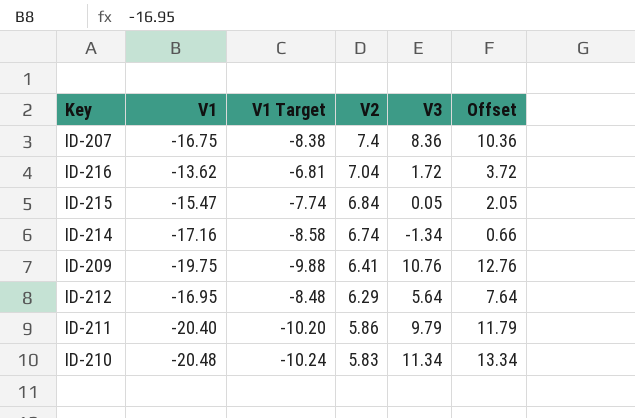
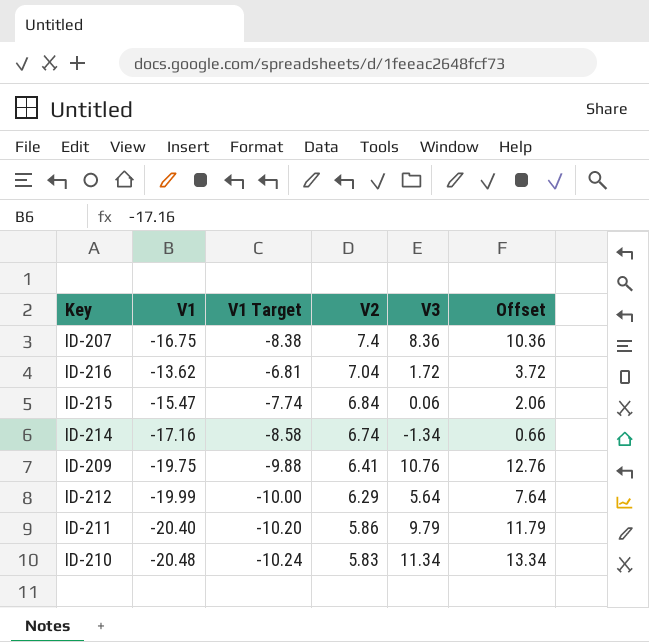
ID-215 | V3: 0.05 -> 0.06
ID-215 | Offset: 2.05 -> 2.06
ID-212 | V1: -16.95 -> -19.99
ID-212 | V1 Target: -8.48 -> -10.00

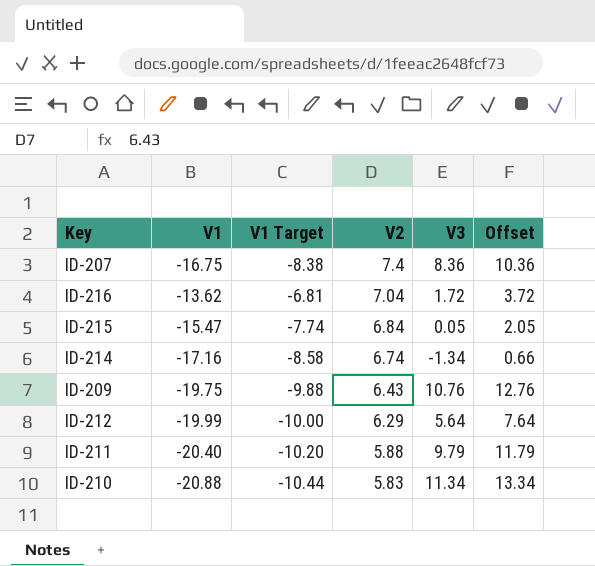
ID-215 | V3: 0.06 -> 0.05
ID-215 | Offset: 2.06 -> 2.05
ID-209 | V2: 6.41 -> 6.43
ID-211 | V2: 5.86 -> 5.88
ID-210 | V1: -20.48 -> -20.88
ID-210 | V1 Target: -10.24 -> -10.44

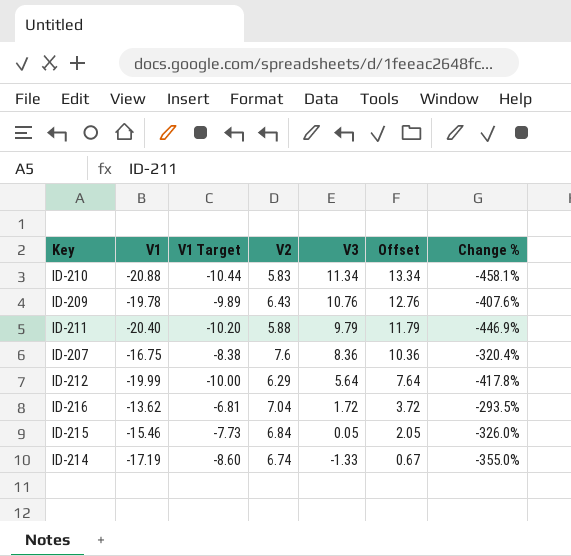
row order: V2 descending -> V3 descending
column Change % | formula: none -> ([V1] - [V2]) / [V2]
ID-209 | V1: -19.75 -> -19.78
ID-209 | V1 Target: -9.88 -> -9.89
ID-207 | V2: 7.4 -> 7.6
ID-215 | V1: -15.47 -> -15.46
ID-215 | V1 Target: -7.74 -> -7.73
ID-214 | V1: -17.16 -> -17.19
ID-214 | V1 Target: -8.58 -> -8.60
ID-214 | V3: -1.34 -> -1.33
ID-214 | Offset: 0.66 -> 0.67

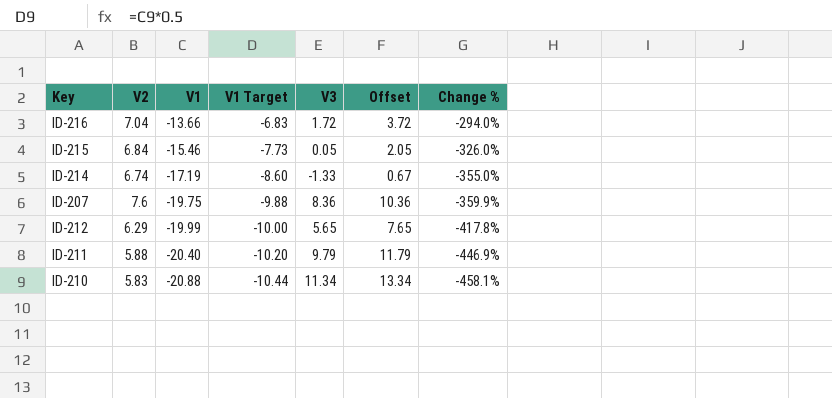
row order: V3 descending -> V1 descending
column V2 | position: 4 -> 2
row ID-209: -19.78 | -9.89 | 6.43 | 10.76 | 12.76 | -407.6% -> none
ID-216 | V1: -13.62 -> -13.66
ID-216 | V1 Target: -6.81 -> -6.83
ID-216 | Change %: -293.5% -> -294.0%
ID-207 | V1: -16.75 -> -19.75
ID-207 | V1 Target: -8.38 -> -9.88
ID-207 | Change %: -320.4% -> -359.9%
ID-212 | V3: 5.64 -> 5.65
ID-212 | Offset: 7.64 -> 7.65

